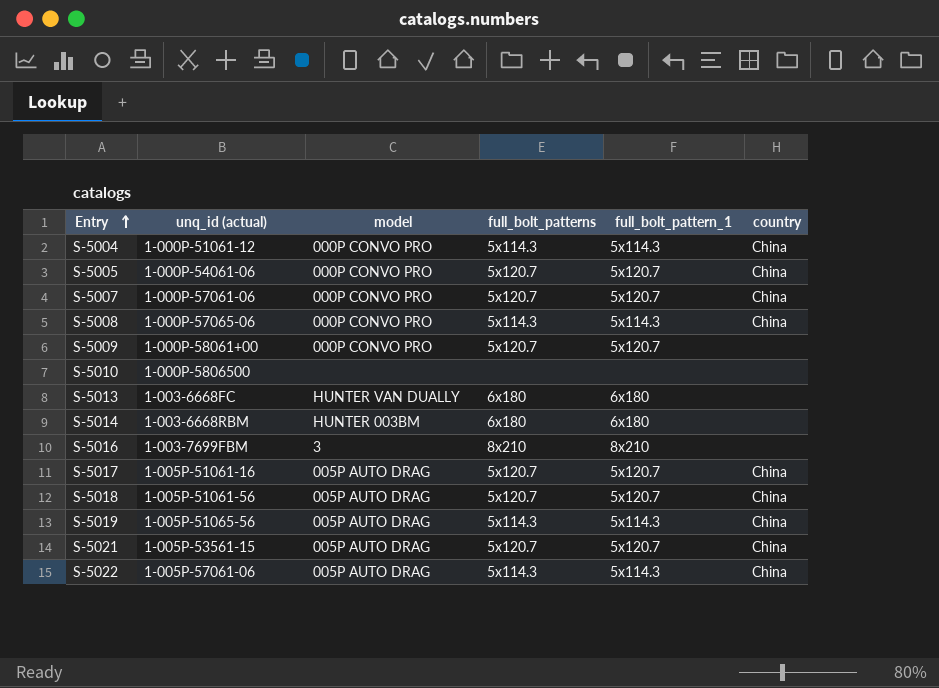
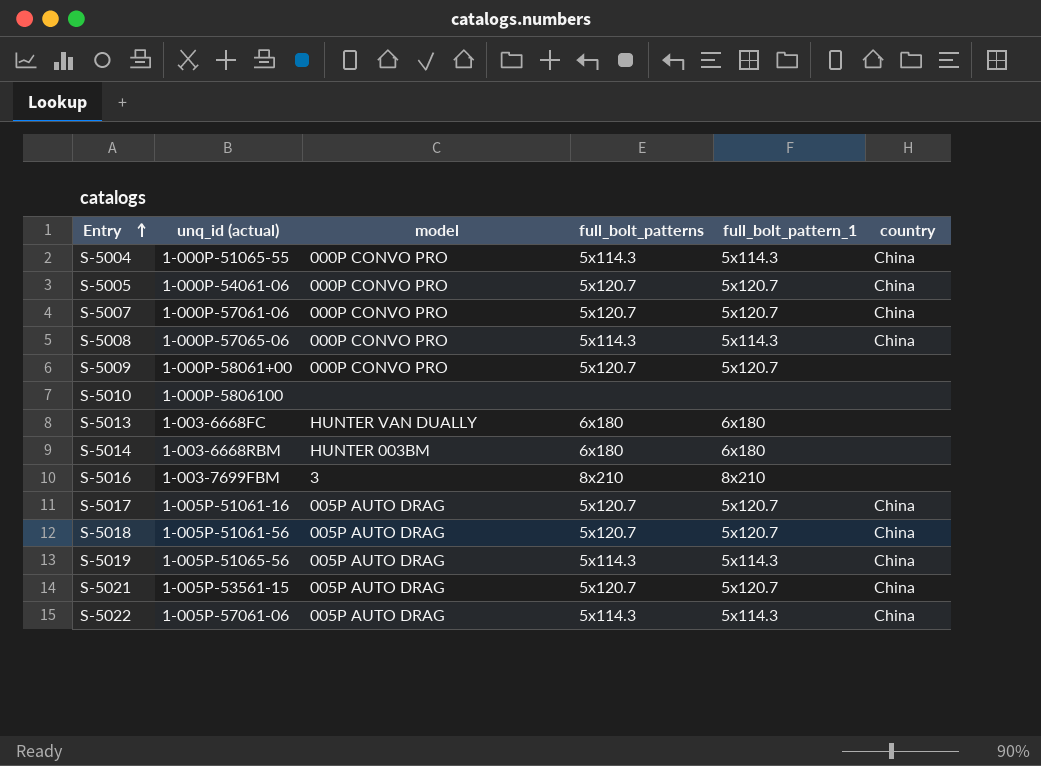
S-5004 | unq_id (actual): 1-000P-51061-12 -> 1-000P-51065-55
S-5010 | unq_id (actual): 1-000P-5806500 -> 1-000P-5806100

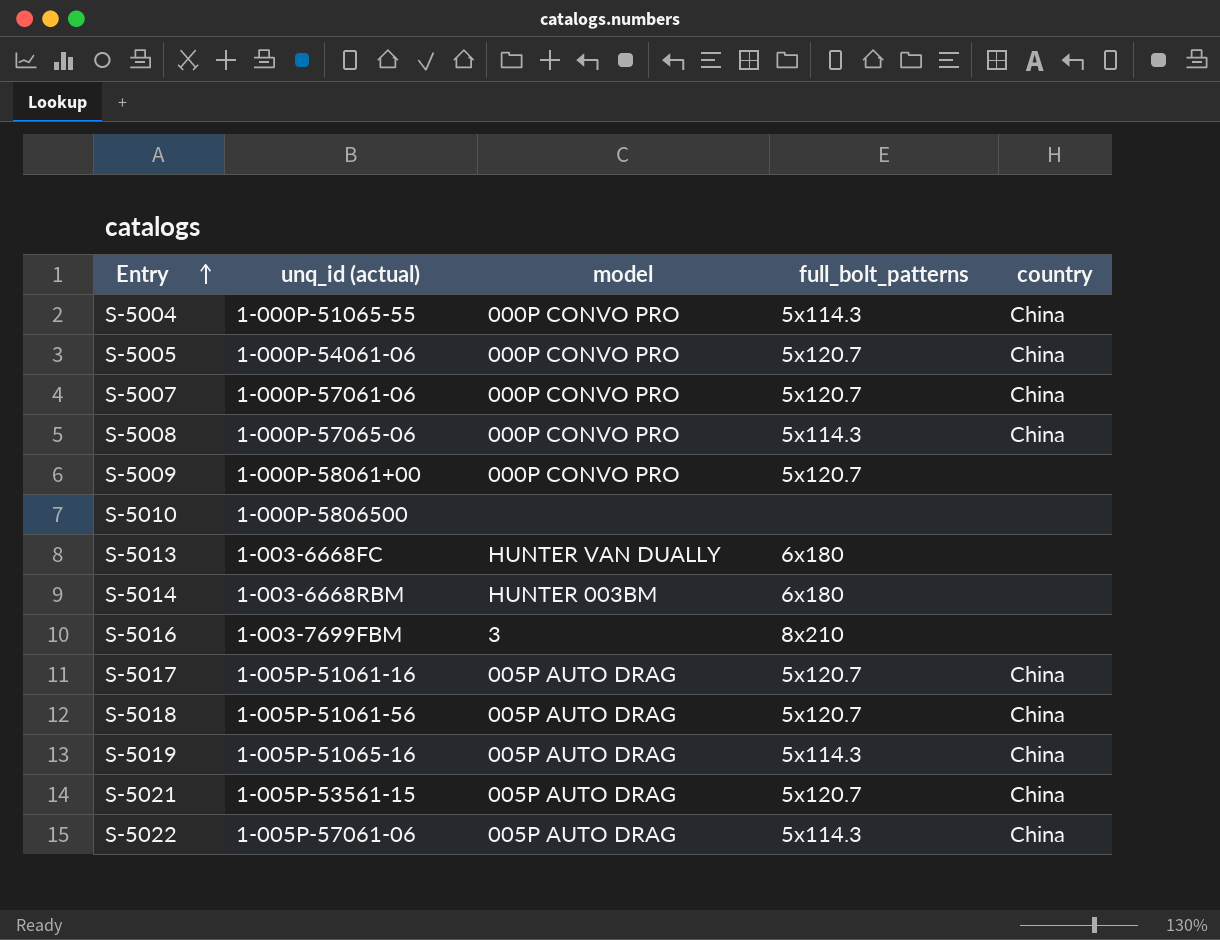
column full_bolt_pattern_1 | position: 5 -> none
S-5010 | unq_id (actual): 1-000P-5806100 -> 1-000P-5806500
S-5019 | unq_id (actual): 1-005P-51065-56 -> 1-005P-51065-16

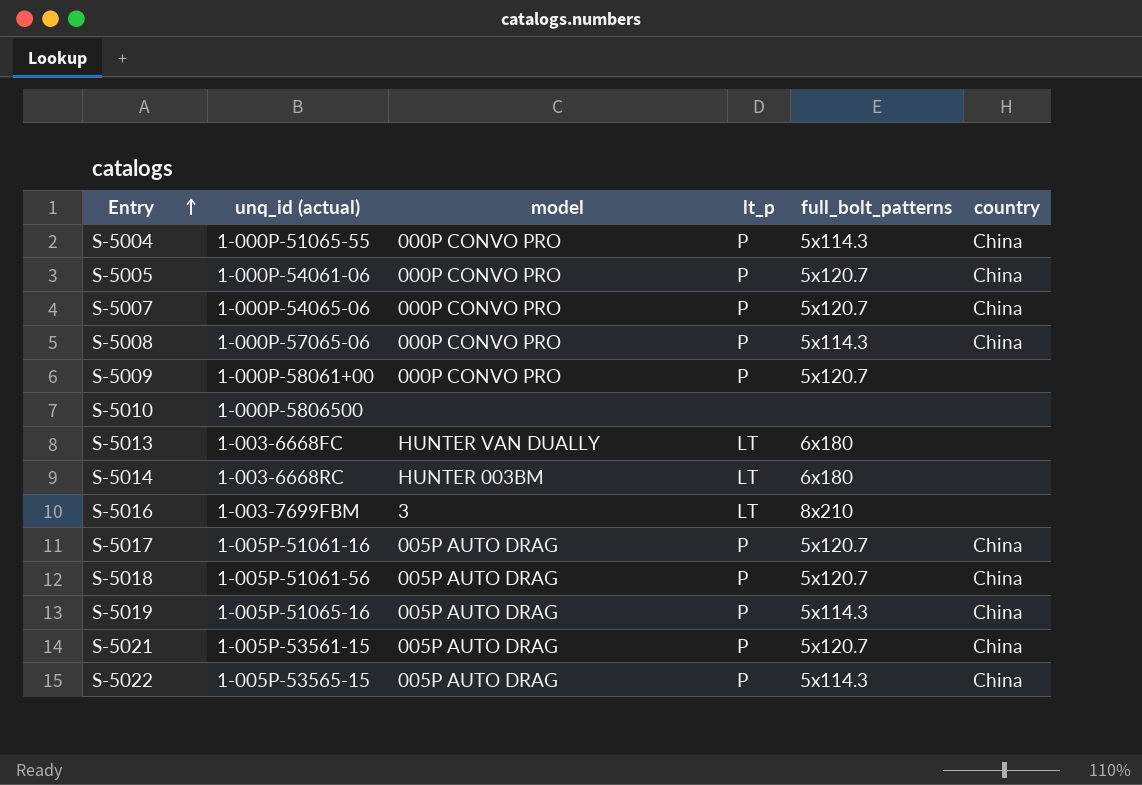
column lt_p | position: none -> 4
S-5007 | unq_id (actual): 1-000P-57061-06 -> 1-000P-54065-06
S-5014 | unq_id (actual): 1-003-6668RBM -> 1-003-6668RC
S-5022 | unq_id (actual): 1-005P-57061-06 -> 1-005P-53565-15

